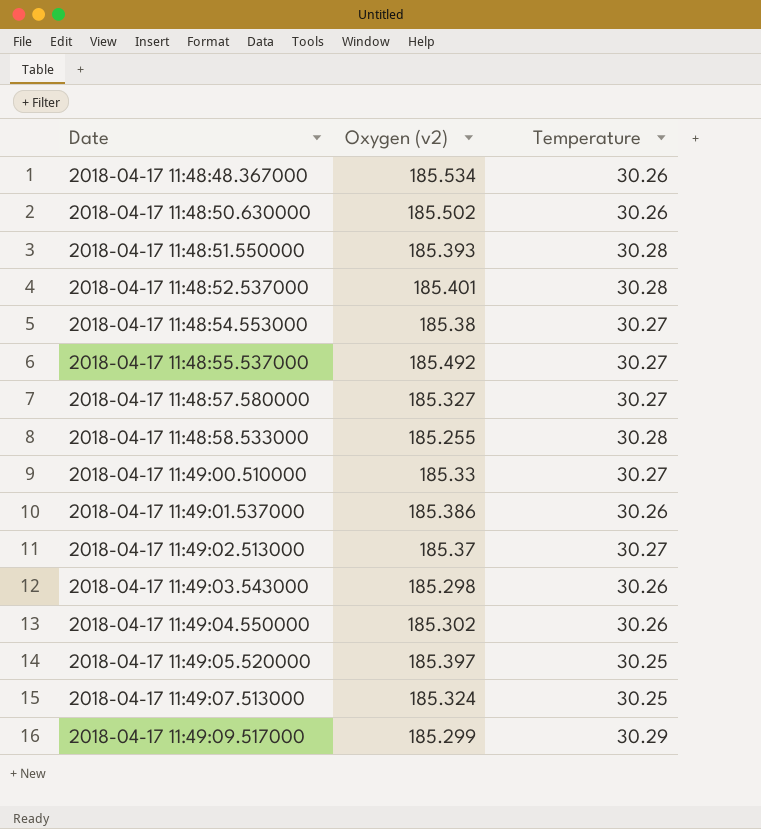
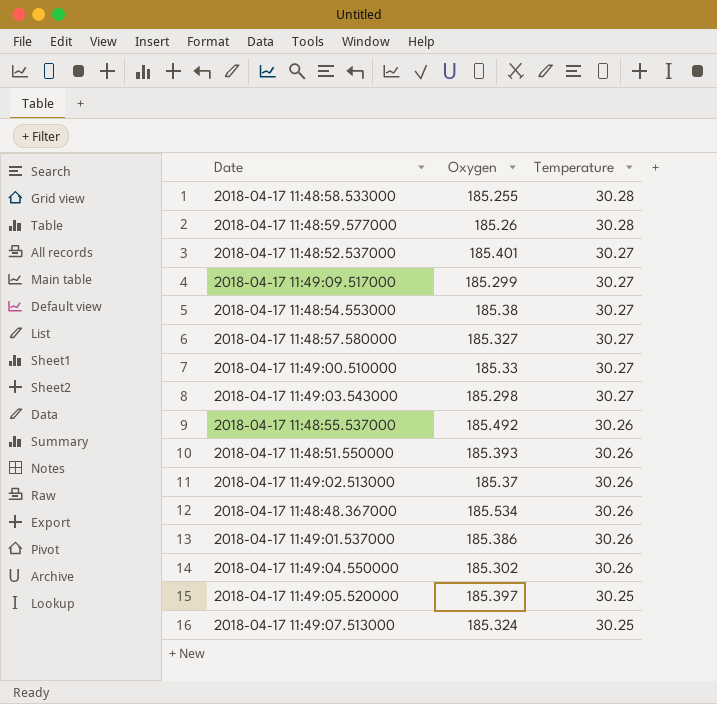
row order: Date ascending -> Temperature descending
column name: Oxygen (v2) -> Oxygen
row 2018-04-17 11:48:50.630000: 185.502 | 30.26 -> none
row 2018-04-17 11:48:59.577000: none -> 185.26 | 30.28
2018-04-17 11:48:52.537000 | Temperature: 30.28 -> 30.27
2018-04-17 11:49:09.517000 | Temperature: 30.29 -> 30.27
2018-04-17 11:49:03.543000 | Temperature: 30.26 -> 30.27
2018-04-17 11:48:55.537000 | Temperature: 30.27 -> 30.26
2018-04-17 11:48:51.550000 | Temperature: 30.28 -> 30.26
2018-04-17 11:49:02.513000 | Temperature: 30.27 -> 30.26

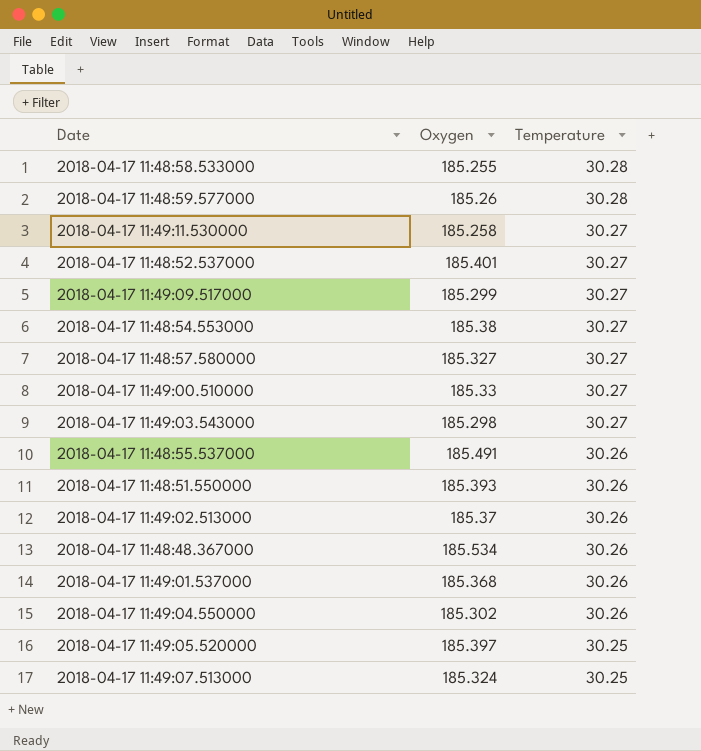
row 2018-04-17 11:49:11.530000: none -> 185.258 | 30.27
2018-04-17 11:48:55.537000 | Oxygen: 185.492 -> 185.491
2018-04-17 11:49:01.537000 | Oxygen: 185.386 -> 185.368

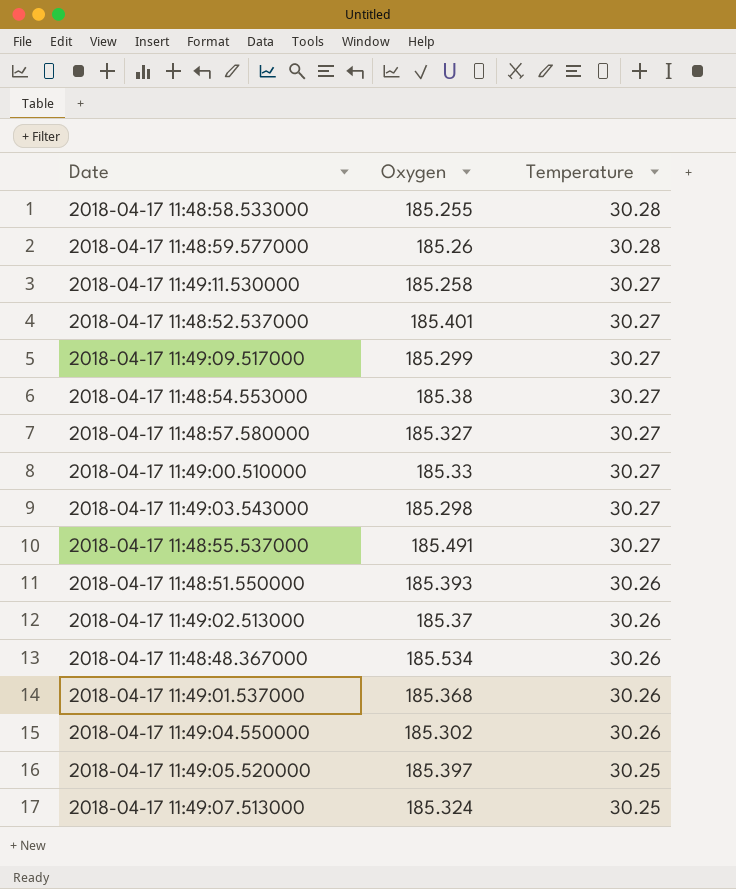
2018-04-17 11:48:55.537000 | Temperature: 30.26 -> 30.27

